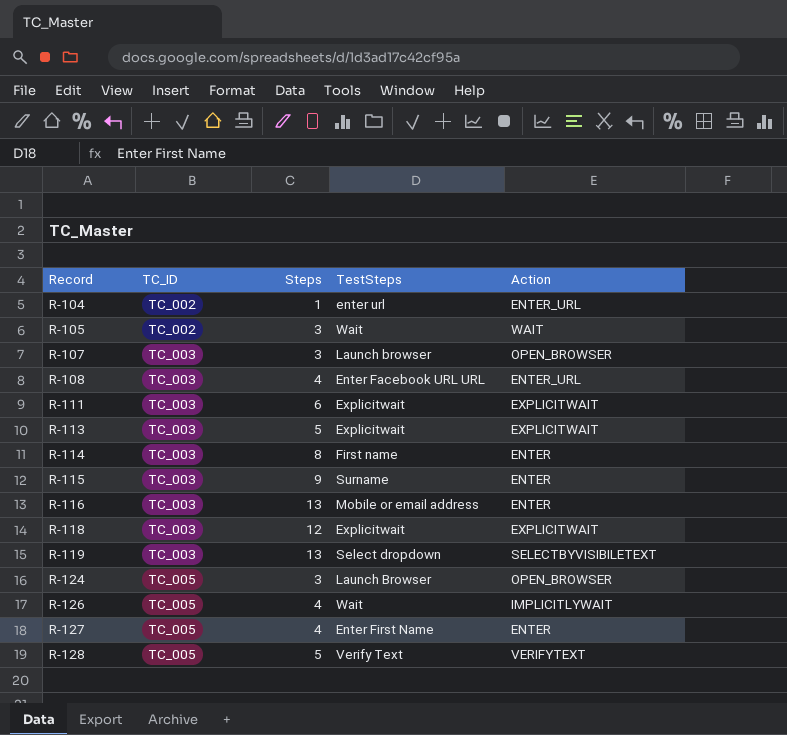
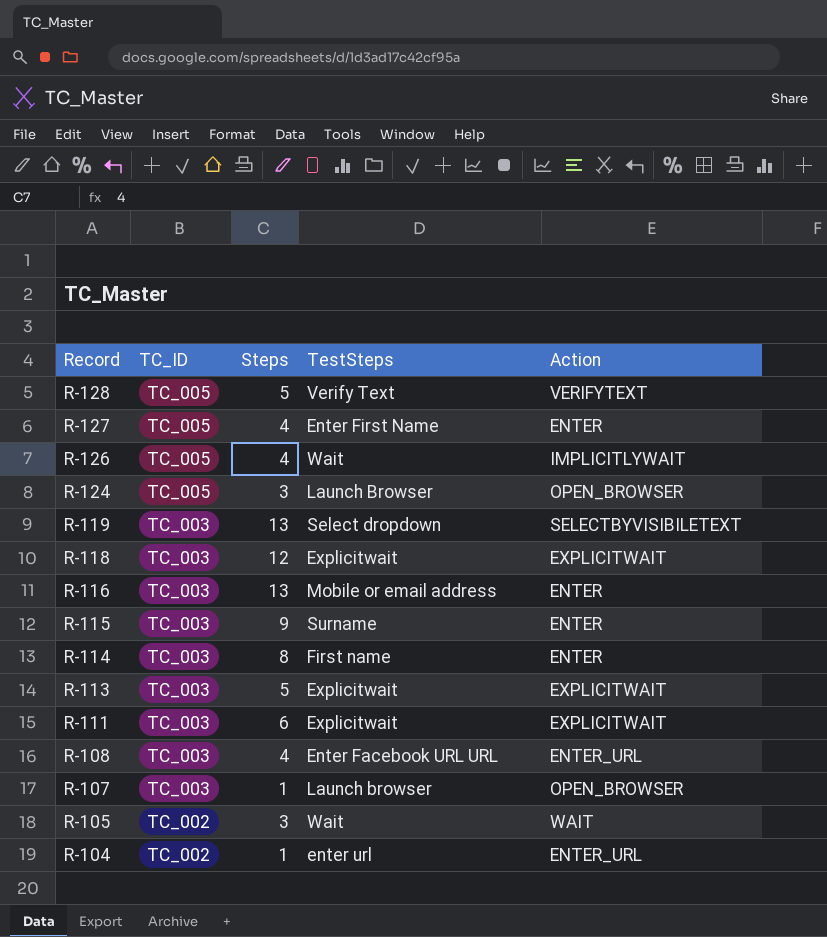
row order: Record ascending -> Record descending
R-107 | Steps: 3 -> 1

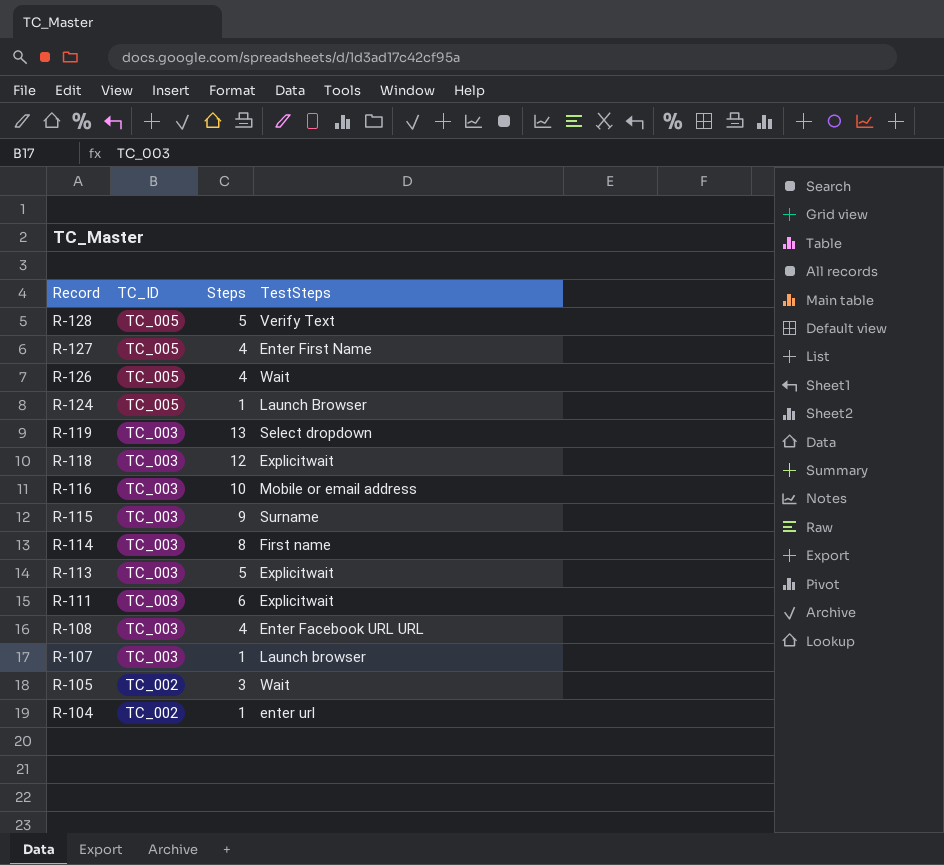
column Action | position: 5 -> none
R-124 | Steps: 3 -> 1
R-116 | Steps: 13 -> 10

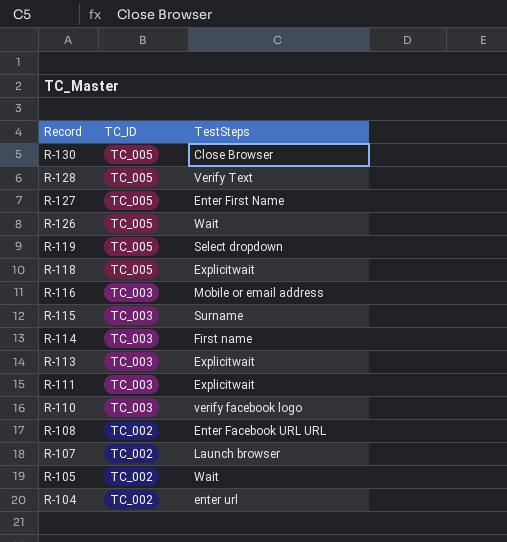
column Steps | position: 3 -> none
row R-124: TC_005 | 1 | Launch Browser -> none
row R-130: none -> TC_005 | Close Browser
R-119 | TC_ID: TC_003 -> TC_005
R-118 | TC_ID: TC_003 -> TC_005
row R-110: none -> TC_003 | verify facebook logo
R-108 | TC_ID: TC_003 -> TC_002
R-107 | TC_ID: TC_003 -> TC_002

